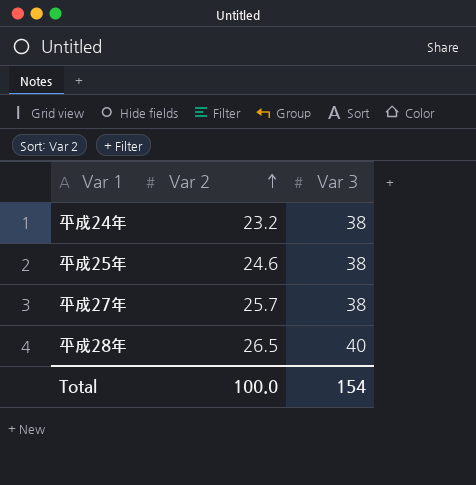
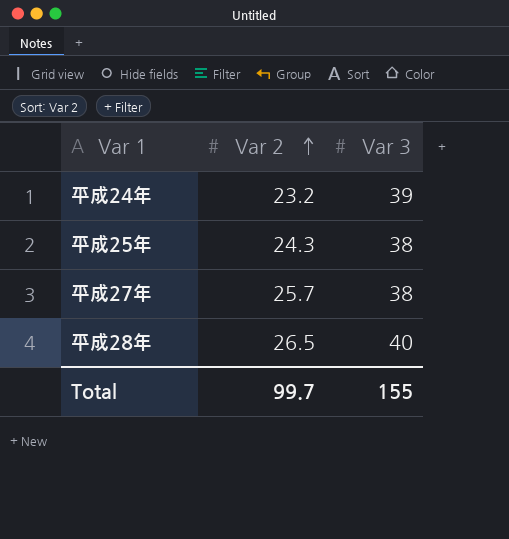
平成24年 | Var 3: 38 -> 39
平成25年 | Var 2: 24.6 -> 24.3
Total | Var 2: 100.0 -> 99.7
Total | Var 3: 154 -> 155

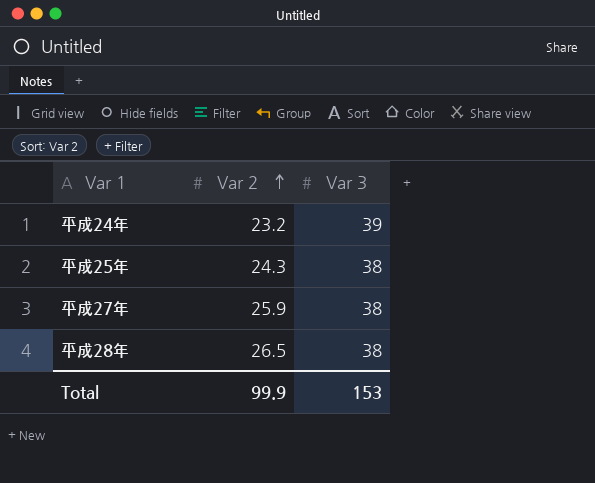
平成27年 | Var 2: 25.7 -> 25.9
平成28年 | Var 3: 40 -> 38
Total | Var 2: 99.7 -> 99.9
Total | Var 3: 155 -> 153

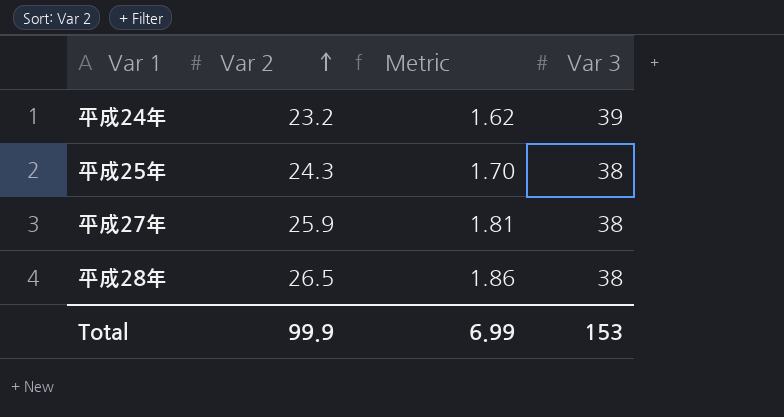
column Metric | formula: none -> [Var 2] * 0.07

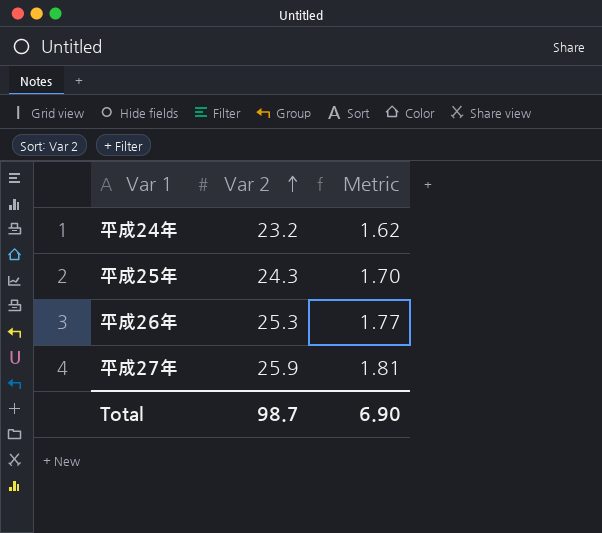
column Var 3 | position: 4 -> none
row 平成28年: 26.5 | 1.86 | 38 -> none
row 平成26年: none -> 25.3 | 1.77
Total | Var 2: 99.9 -> 98.7
Total | Metric: 6.99 -> 6.90

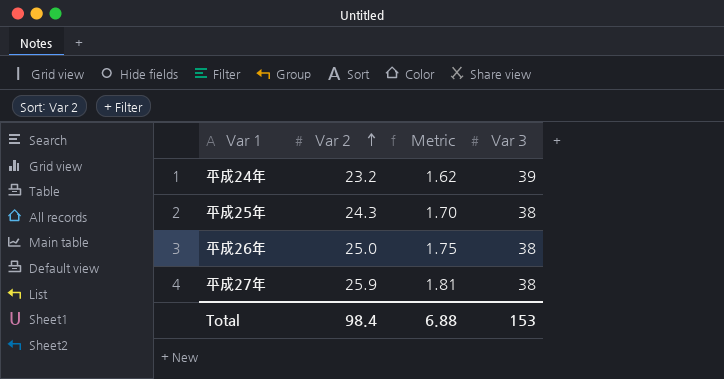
column Var 3 | position: none -> 4
平成26年 | Var 2: 25.3 -> 25.0
平成26年 | Metric: 1.77 -> 1.75
Total | Var 2: 98.7 -> 98.4
Total | Metric: 6.90 -> 6.88

